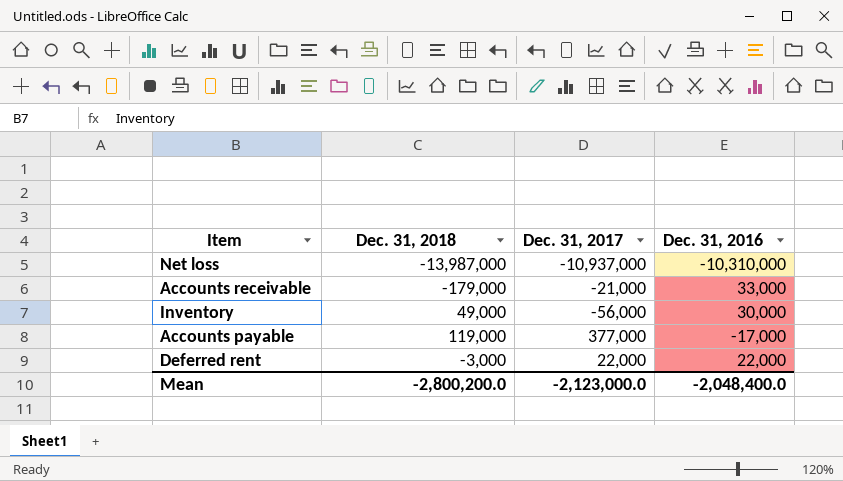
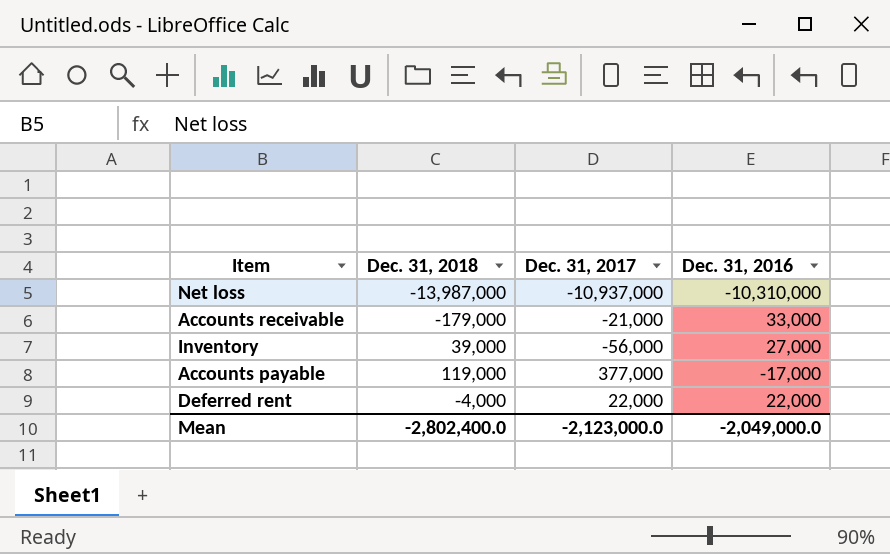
Inventory | Dec. 31, 2018: 49,000 -> 39,000
Inventory | Dec. 31, 2016: 30,000 -> 27,000
Deferred rent | Dec. 31, 2018: -3,000 -> -4,000
Mean | Dec. 31, 2018: -2,800,200.0 -> -2,802,400.0
Mean | Dec. 31, 2016: -2,048,400.0 -> -2,049,000.0

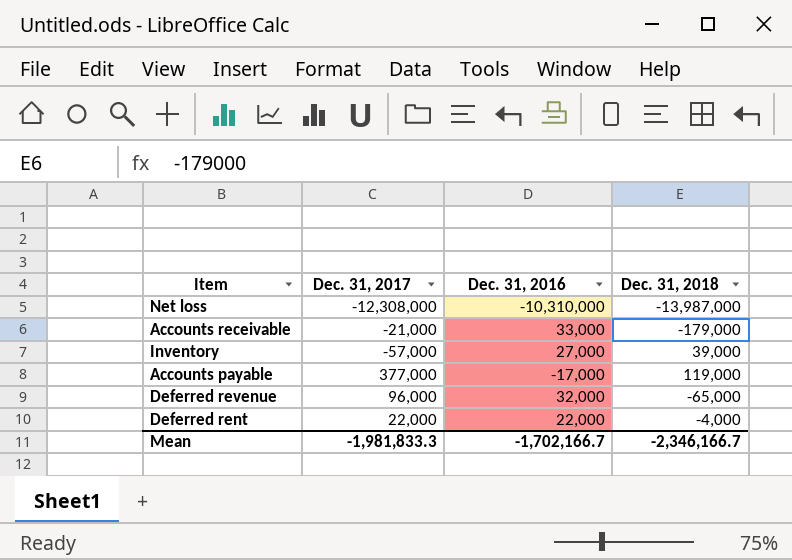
column Dec. 31, 2018 | position: 2 -> 4
Net loss | Dec. 31, 2017: -10,937,000 -> -12,308,000
Inventory | Dec. 31, 2017: -56,000 -> -57,000
row Deferred revenue: none -> 96,000 | 32,000 | -65,000
Mean | Dec. 31, 2017: -2,123,000.0 -> -1,981,833.3
Mean | Dec. 31, 2016: -2,049,000.0 -> -1,702,166.7
Mean | Dec. 31, 2018: -2,802,400.0 -> -2,346,166.7

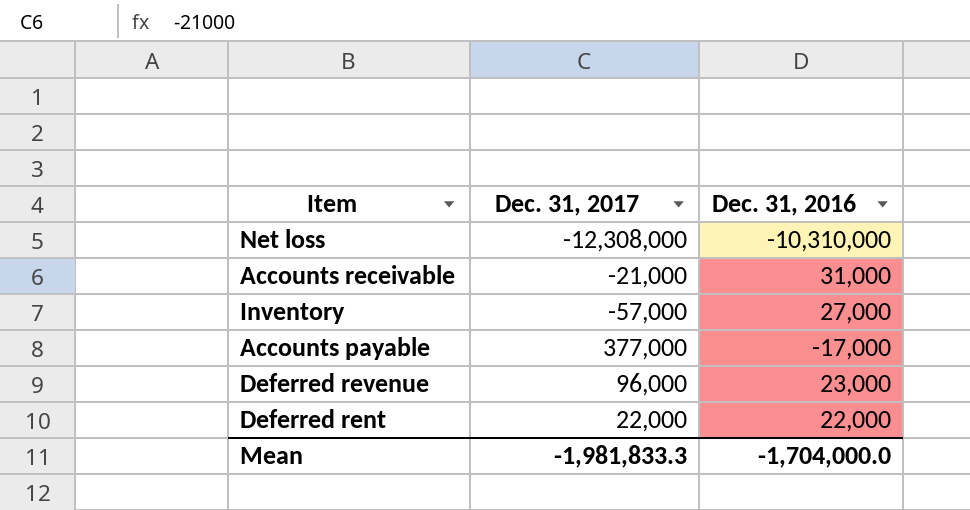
column Dec. 31, 2018 | position: 4 -> none
Accounts receivable | Dec. 31, 2016: 33,000 -> 31,000
Deferred revenue | Dec. 31, 2016: 32,000 -> 23,000
Mean | Dec. 31, 2016: -1,702,166.7 -> -1,704,000.0

